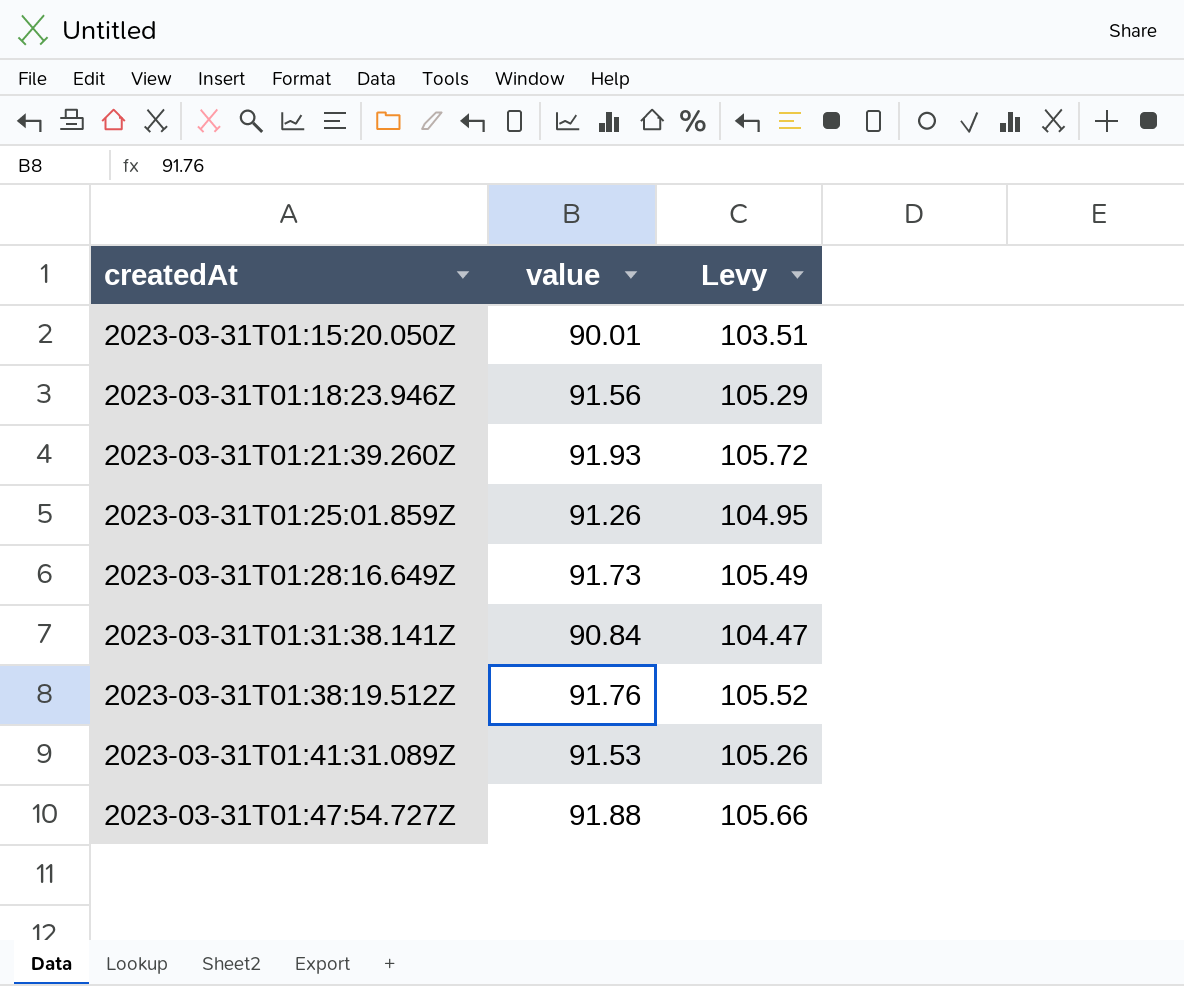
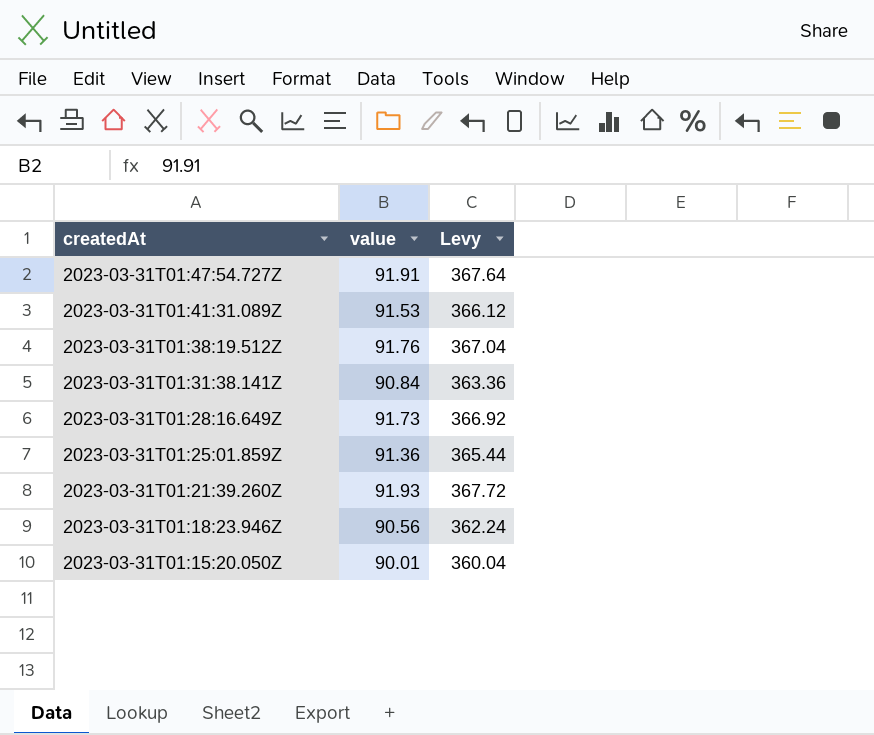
row order: createdAt ascending -> createdAt descending
column Levy | formula: [value] * 1.15 -> [value] * 4
2023-03-31T01:47:54.727Z | value: 91.88 -> 91.91
2023-03-31T01:25:01.859Z | value: 91.26 -> 91.36
2023-03-31T01:18:23.946Z | value: 91.56 -> 90.56

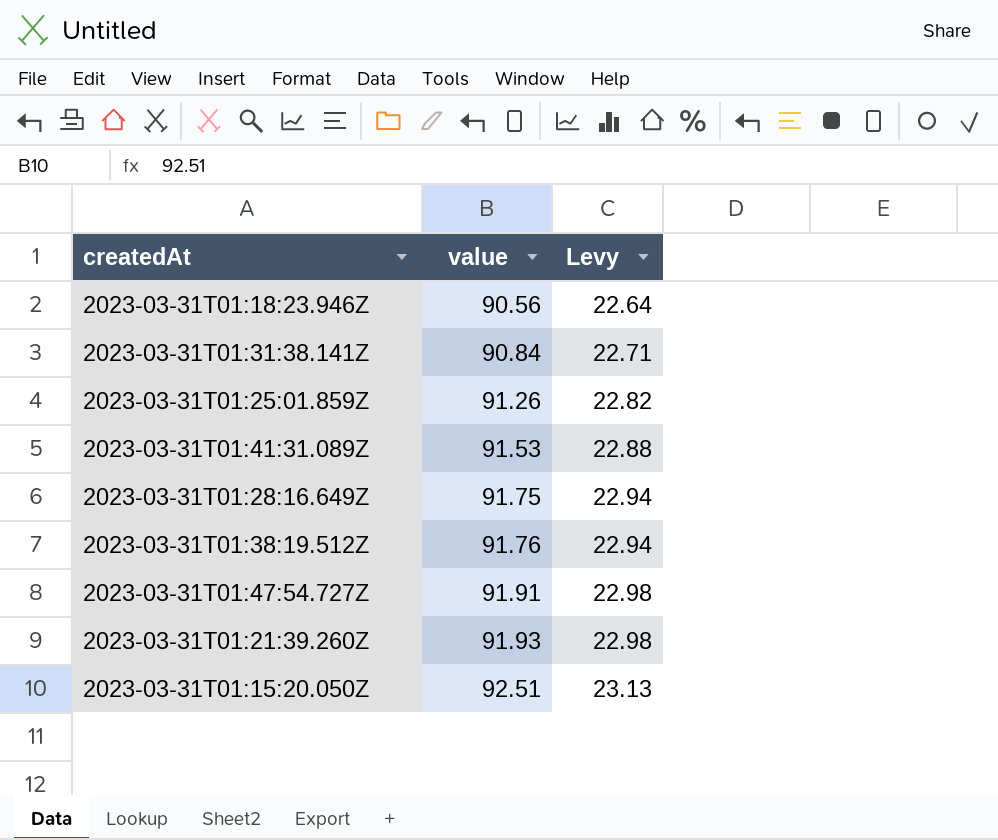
row order: createdAt descending -> value ascending
column Levy | formula: [value] * 4 -> [value] * 0.25
2023-03-31T01:25:01.859Z | value: 91.36 -> 91.26
2023-03-31T01:28:16.649Z | value: 91.73 -> 91.75
2023-03-31T01:15:20.050Z | value: 90.01 -> 92.51

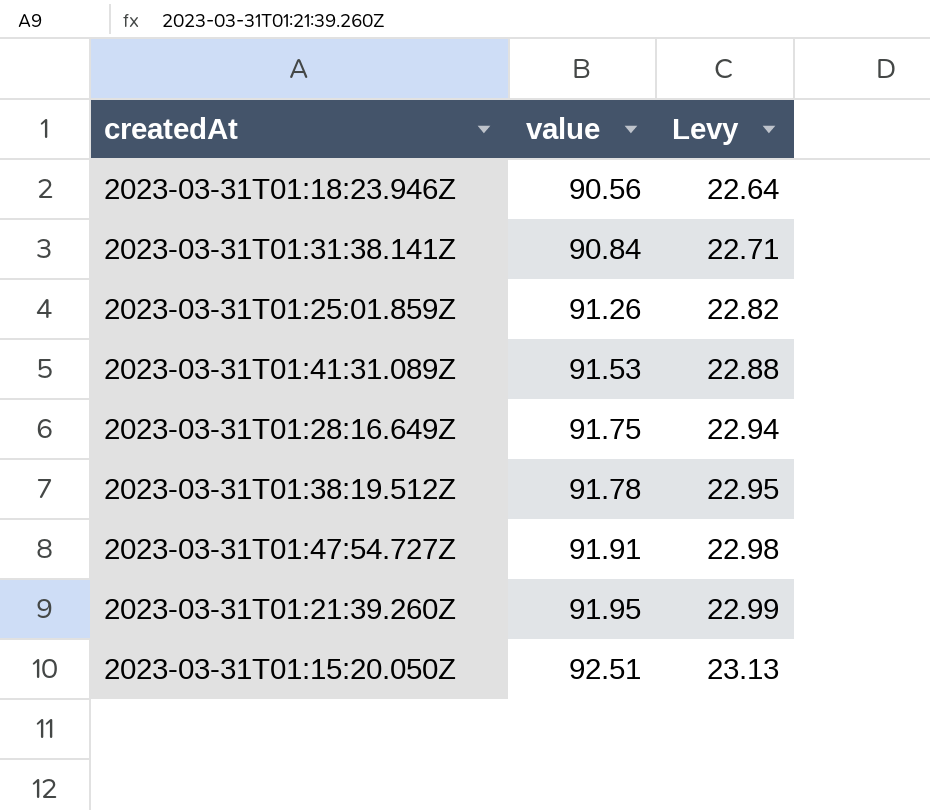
2023-03-31T01:38:19.512Z | value: 91.76 -> 91.78
2023-03-31T01:38:19.512Z | Levy: 22.94 -> 22.95
2023-03-31T01:21:39.260Z | value: 91.93 -> 91.95
2023-03-31T01:21:39.260Z | Levy: 22.98 -> 22.99

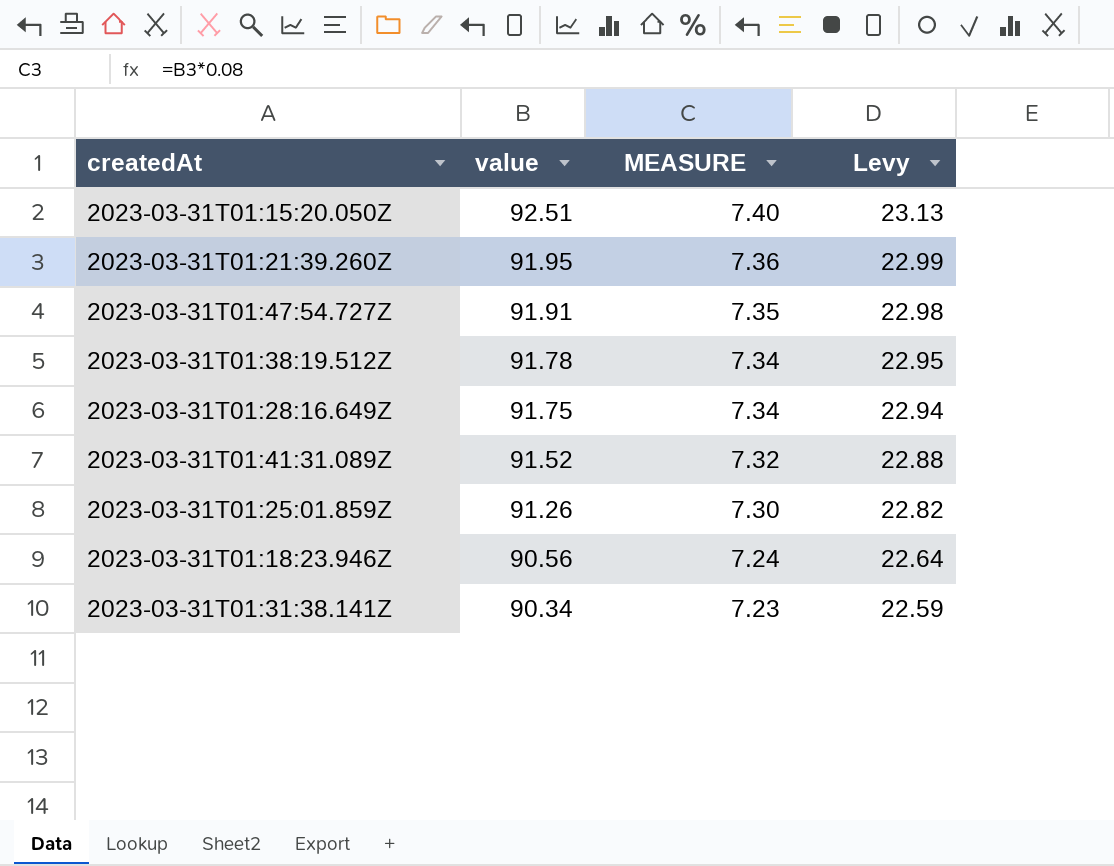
row order: value ascending -> value descending
column MEASURE | formula: none -> [value] * 0.08
2023-03-31T01:41:31.089Z | value: 91.53 -> 91.52
2023-03-31T01:31:38.141Z | value: 90.84 -> 90.34
2023-03-31T01:31:38.141Z | Levy: 22.71 -> 22.59

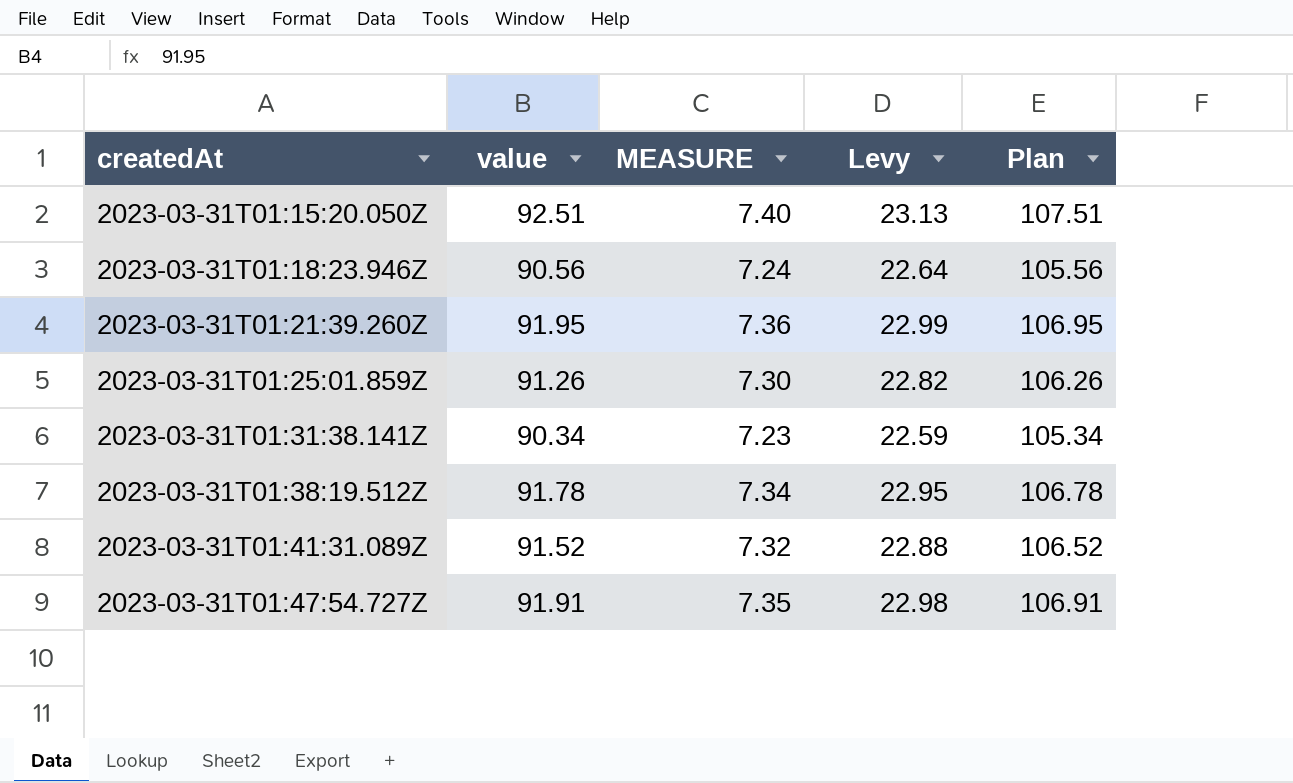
row order: value descending -> createdAt ascending
column Plan | formula: none -> [value] + 15
row 2023-03-31T01:28:16.649Z: 91.75 | 7.34 | 22.94 -> none

